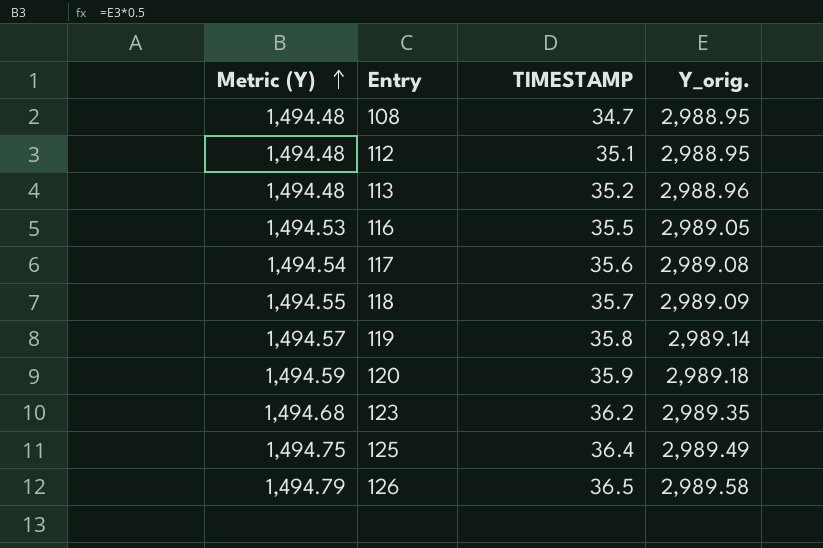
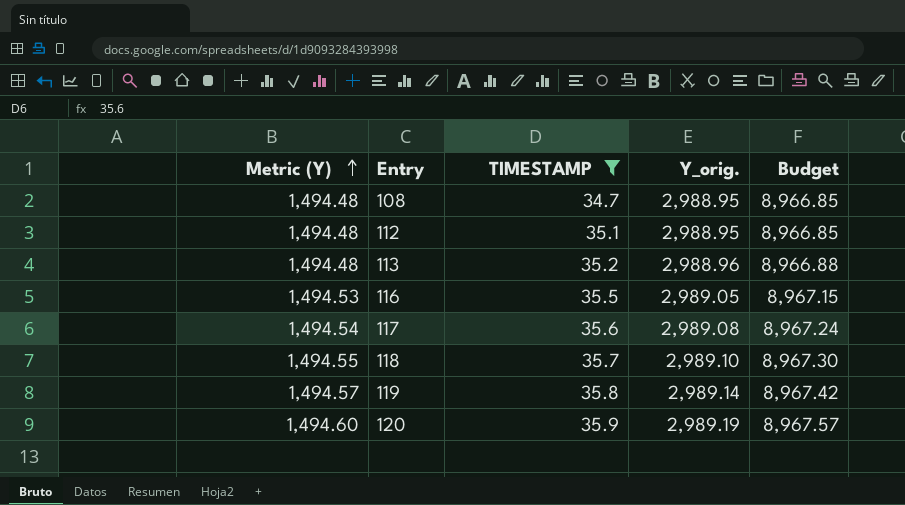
filter: none -> TIMESTAMP <= 35.9
column Budget | formula: none -> [Y_orig.] * 3
118 | Y_orig.: 2,989.09 -> 2,989.10
120 | Metric (Y): 1,494.59 -> 1,494.60
120 | Y_orig.: 2,989.18 -> 2,989.19

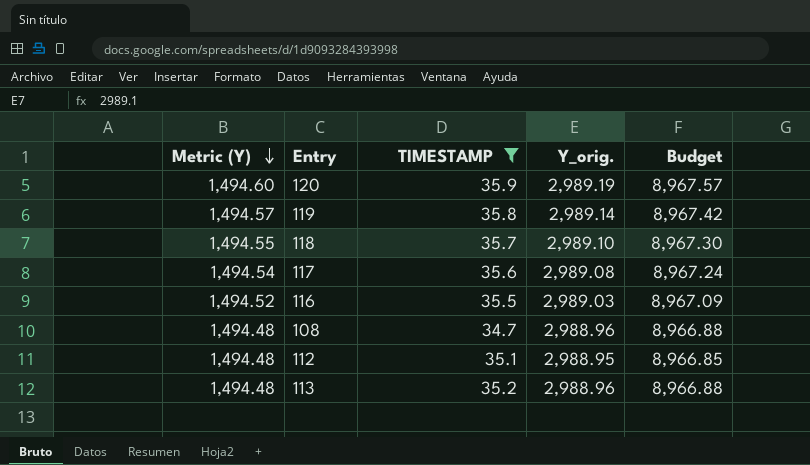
row order: Metric (Y) ascending -> Metric (Y) descending
116 | Metric (Y): 1,494.53 -> 1,494.52
116 | Y_orig.: 2,989.05 -> 2,989.03
116 | Budget: 8,967.15 -> 8,967.09
108 | Y_orig.: 2,988.95 -> 2,988.96
108 | Budget: 8,966.85 -> 8,966.88

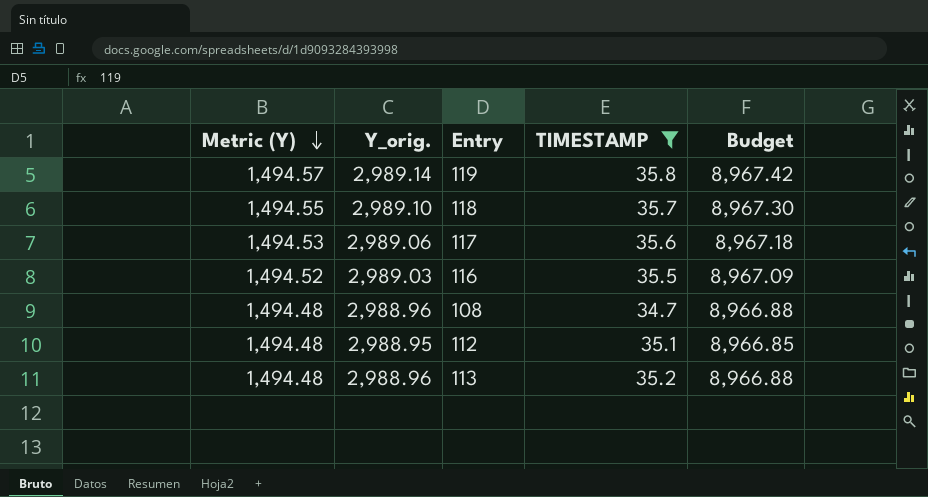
column Y_orig. | position: 4 -> 2
row 120: 1,494.60 | 35.9 | 2,989.19 | 8,967.57 -> none
117 | Metric (Y): 1,494.54 -> 1,494.53
117 | Y_orig.: 2,989.08 -> 2,989.06
117 | Budget: 8,967.24 -> 8,967.18

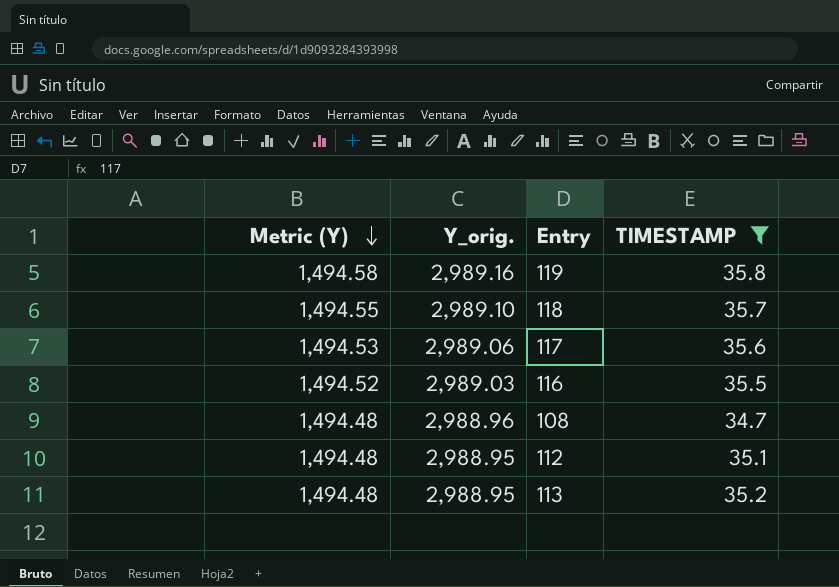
column Budget | formula: [Y_orig.] * 3 -> none
119 | Metric (Y): 1,494.57 -> 1,494.58
119 | Y_orig.: 2,989.14 -> 2,989.16
113 | Y_orig.: 2,988.96 -> 2,988.95

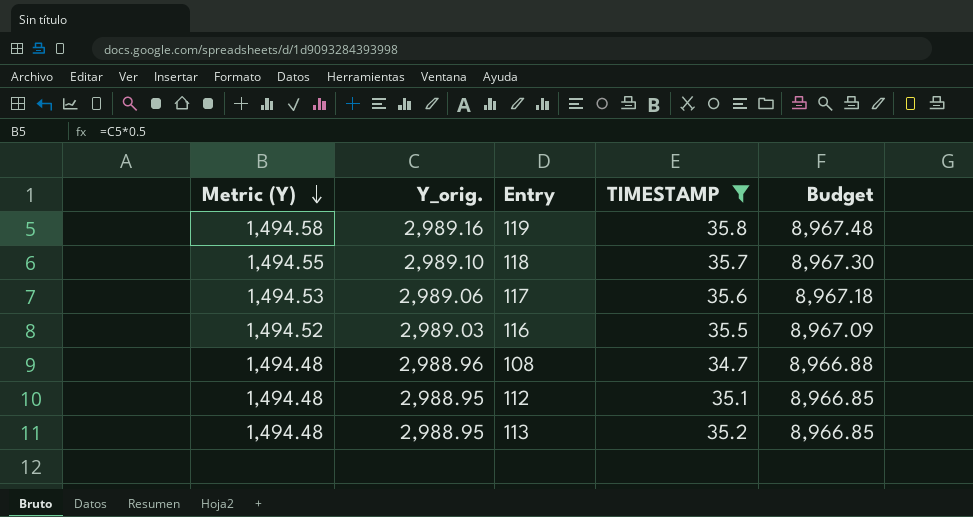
column Budget | formula: none -> [Y_orig.] * 3

